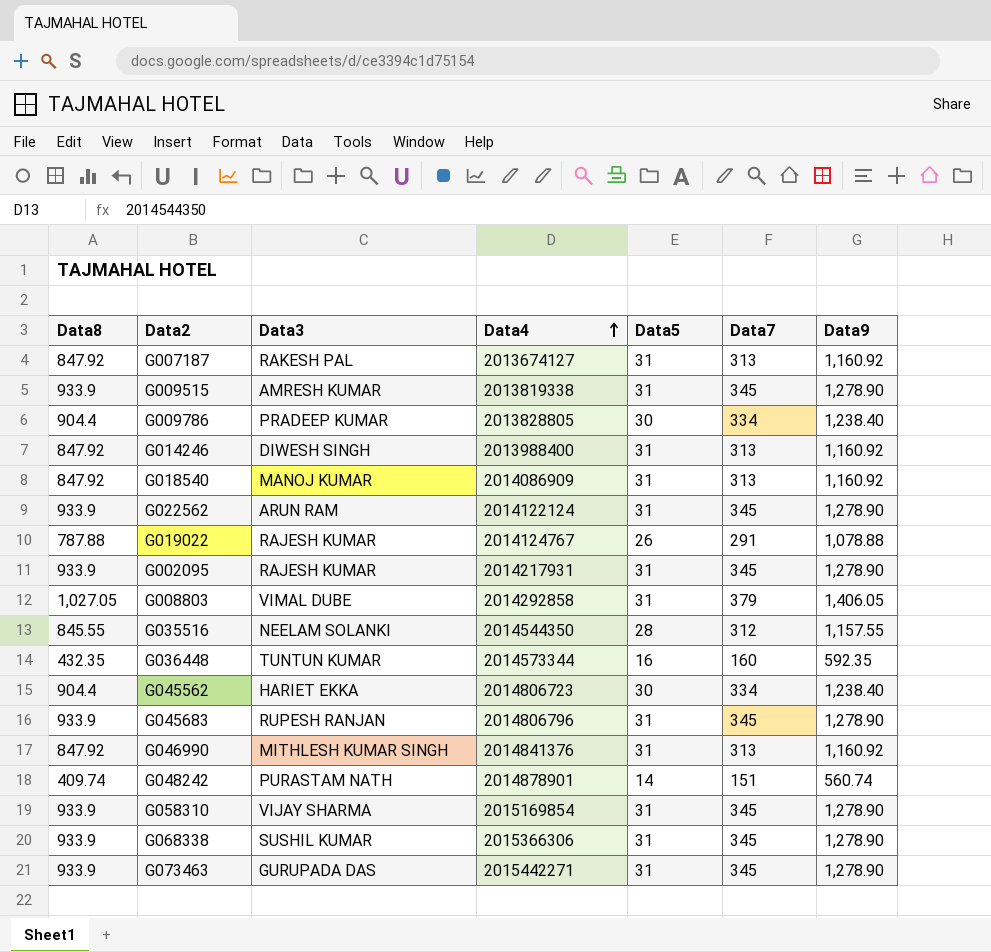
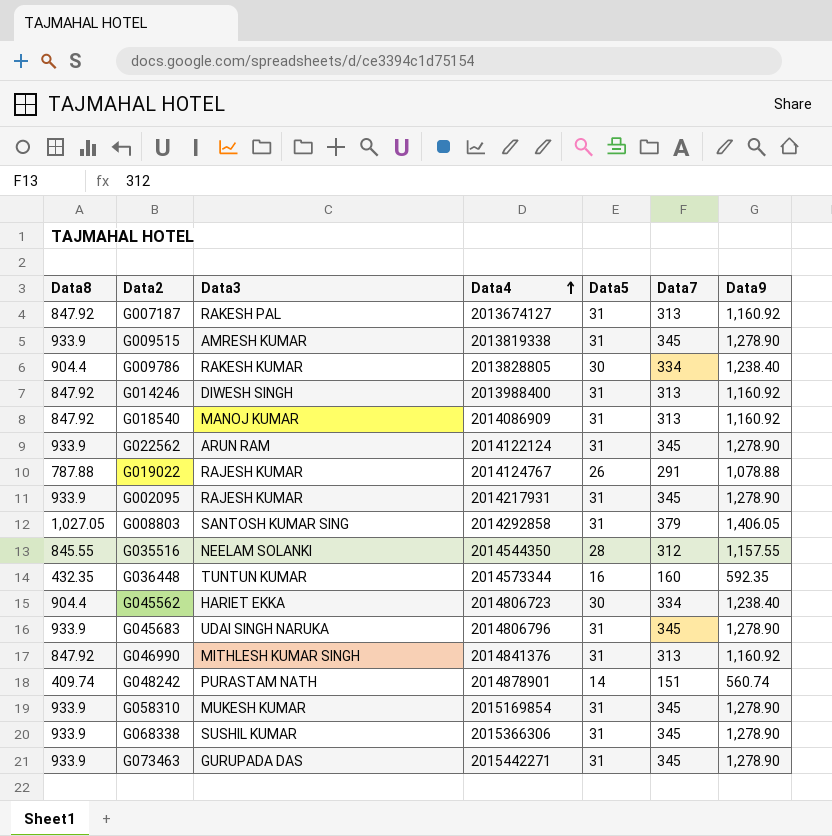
G009786 | Data3: PRADEEP KUMAR -> RAKESH KUMAR
G008803 | Data3: VIMAL DUBE -> SANTOSH KUMAR SING
G045683 | Data3: RUPESH RANJAN -> UDAI SINGH NARUKA
G058310 | Data3: VIJAY SHARMA -> MUKESH KUMAR

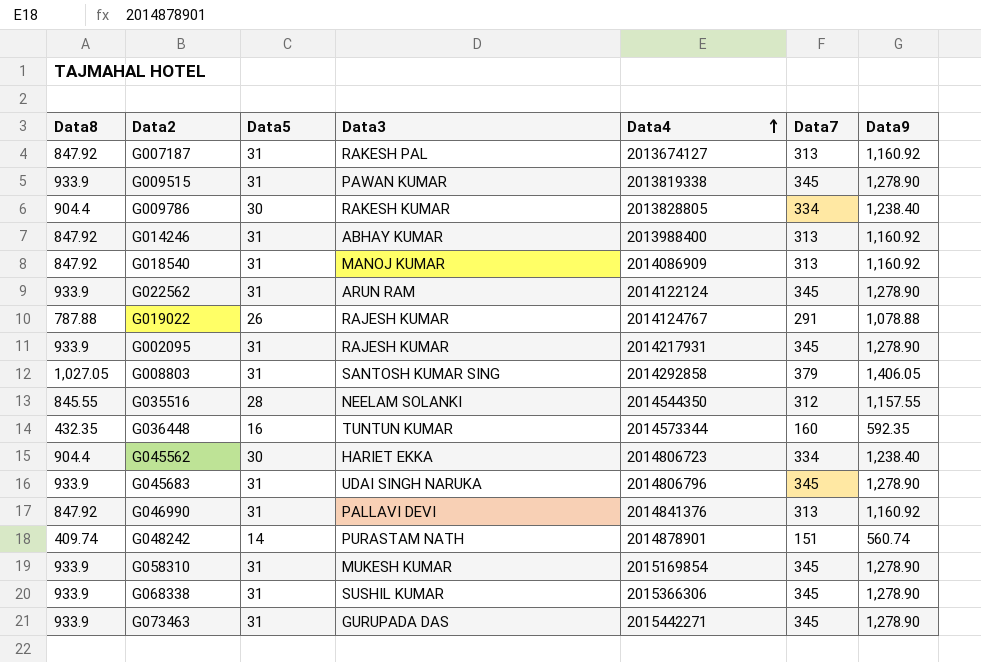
column Data5 | position: 5 -> 3
G009515 | Data3: AMRESH KUMAR -> PAWAN KUMAR
G014246 | Data3: DIWESH SINGH -> ABHAY KUMAR
G046990 | Data3: MITHLESH KUMAR SINGH -> PALLAVI DEVI

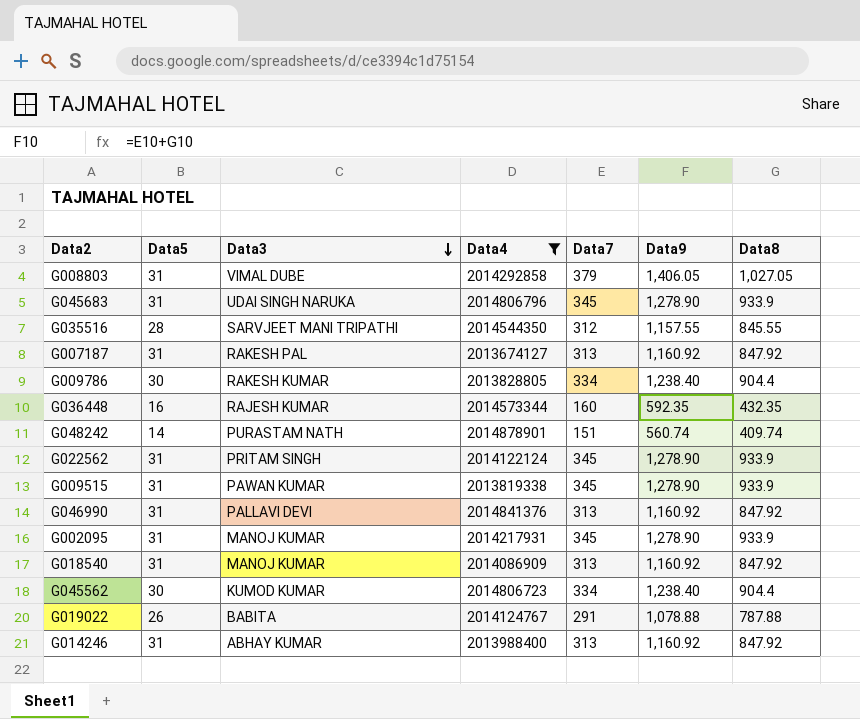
filter: none -> Data4 <= 2014878901
row order: Data4 ascending -> Data3 descending
column Data8 | position: 1 -> 7
G008803 | Data3: SANTOSH KUMAR SING -> VIMAL DUBE
G035516 | Data3: NEELAM SOLANKI -> SARVJEET MANI TRIPATHI
G036448 | Data3: TUNTUN KUMAR -> RAJESH KUMAR
G022562 | Data3: ARUN RAM -> PRITAM SINGH
G002095 | Data3: RAJESH KUMAR -> MANOJ KUMAR
G045562 | Data3: HARIET EKKA -> KUMOD KUMAR
G019022 | Data3: RAJESH KUMAR -> BABITA

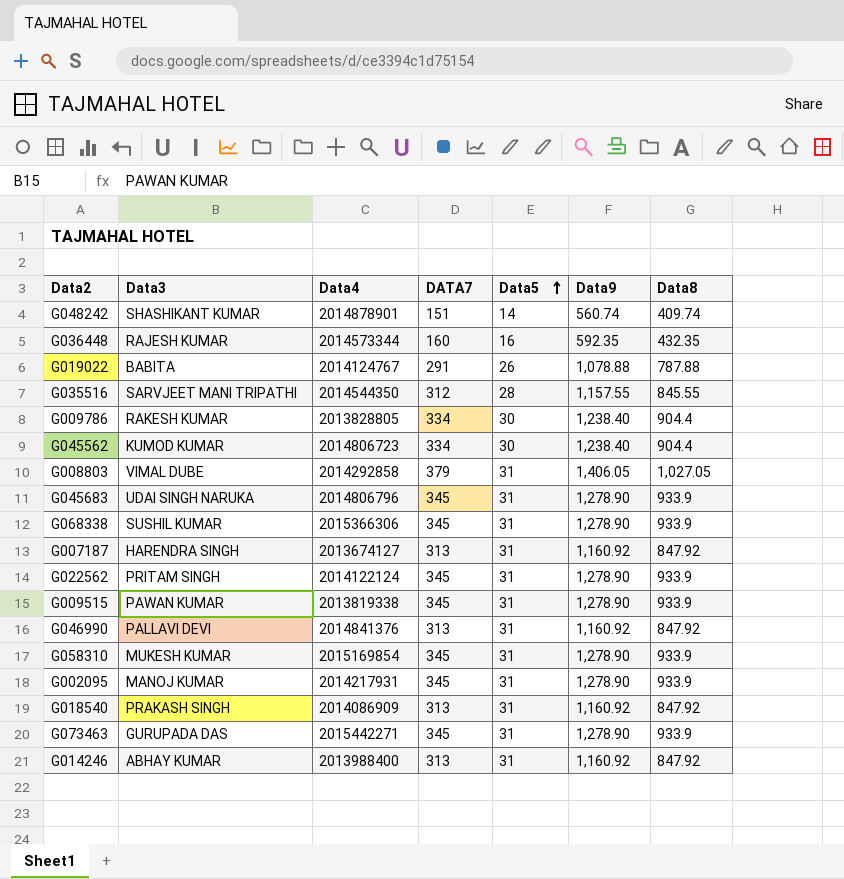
filter: Data4 <= 2014878901 -> none
row order: Data3 descending -> Data5 ascending
column name: Data7 -> DATA7
column Data5 | position: 2 -> 5
G048242 | Data3: PURASTAM NATH -> SHASHIKANT KUMAR
G007187 | Data3: RAKESH PAL -> HARENDRA SINGH
G018540 | Data3: MANOJ KUMAR -> PRAKASH SINGH

